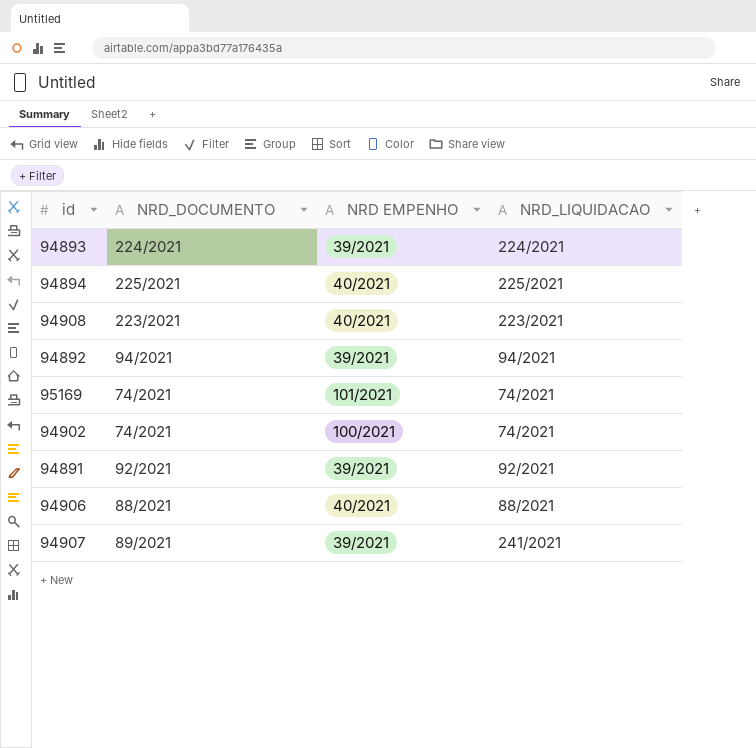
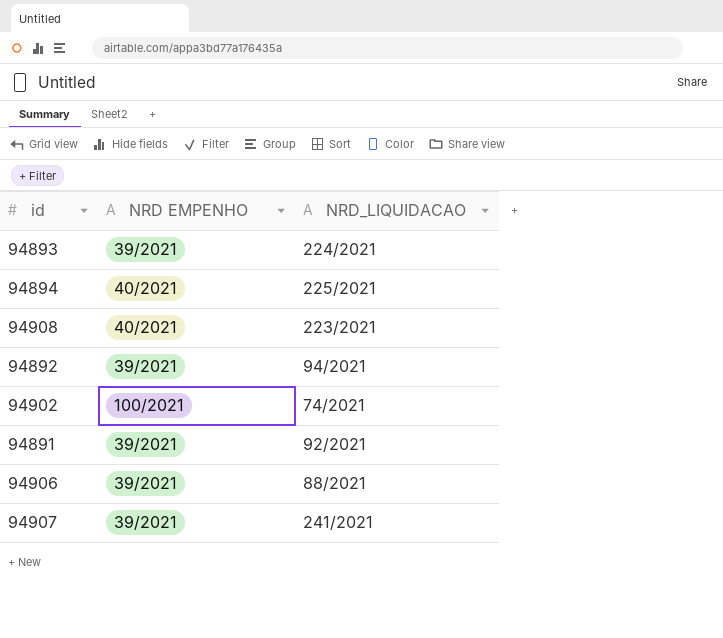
column NRD_DOCUMENTO | position: 2 -> none
row 95169: 74/2021 | 101/2021 | 74/2021 -> none
94906 | NRD EMPENHO: 40/2021 -> 39/2021

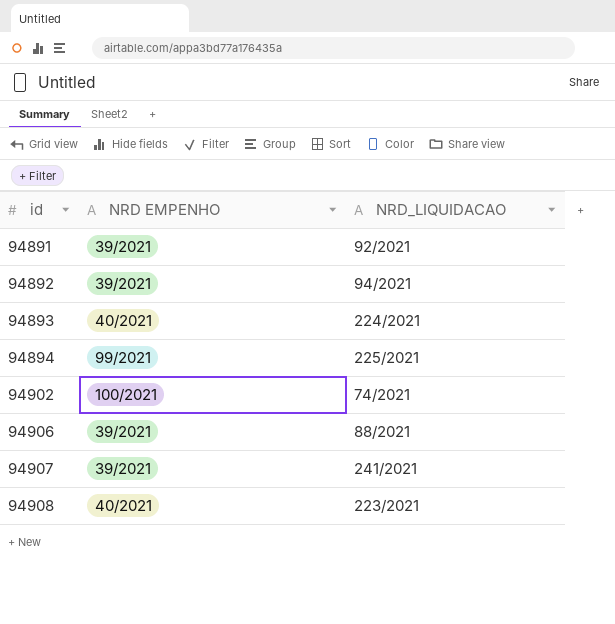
row order: none -> id ascending
94893 | NRD EMPENHO: 39/2021 -> 40/2021
94894 | NRD EMPENHO: 40/2021 -> 99/2021

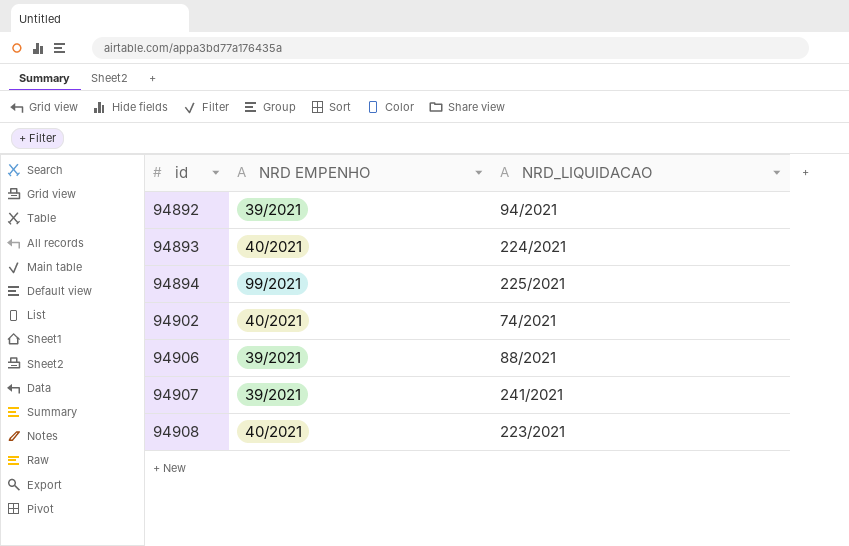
row 94891: 39/2021 | 92/2021 -> none
94902 | NRD EMPENHO: 100/2021 -> 40/2021

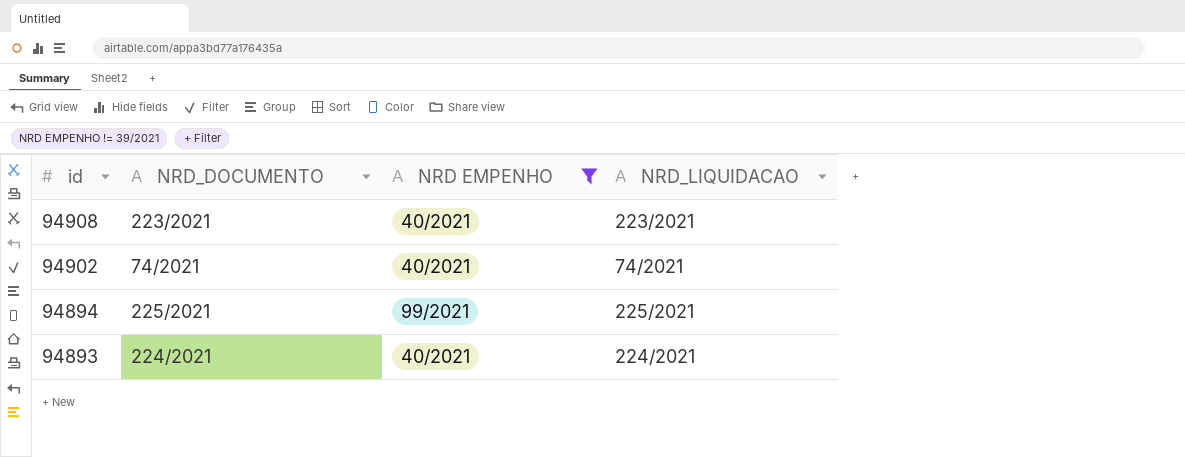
filter: none -> NRD EMPENHO != 39/2021
row order: id ascending -> id descending
column NRD_DOCUMENTO | position: none -> 2

